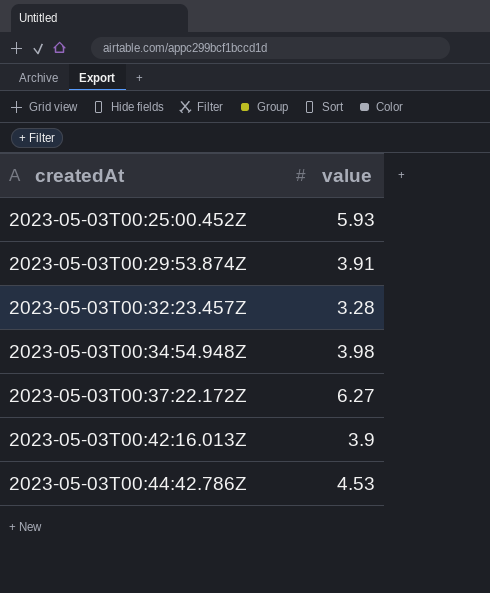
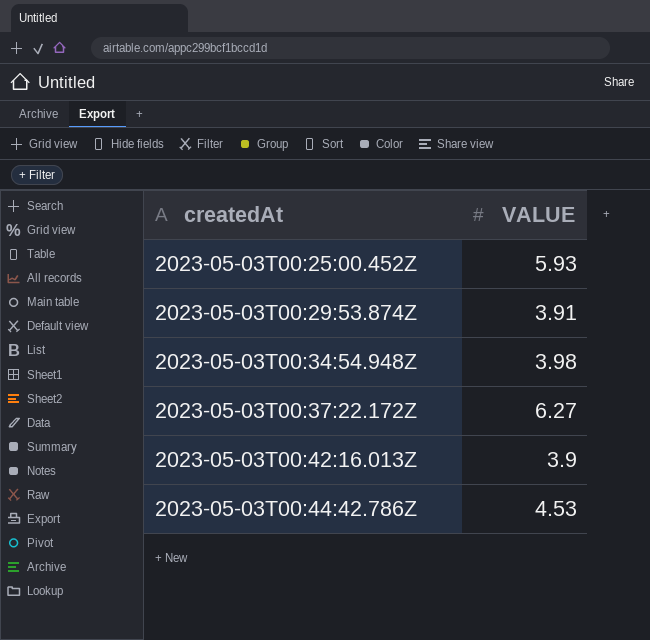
column name: value -> VALUE
row 2023-05-03T00:32:23.457Z: 3.28 -> none

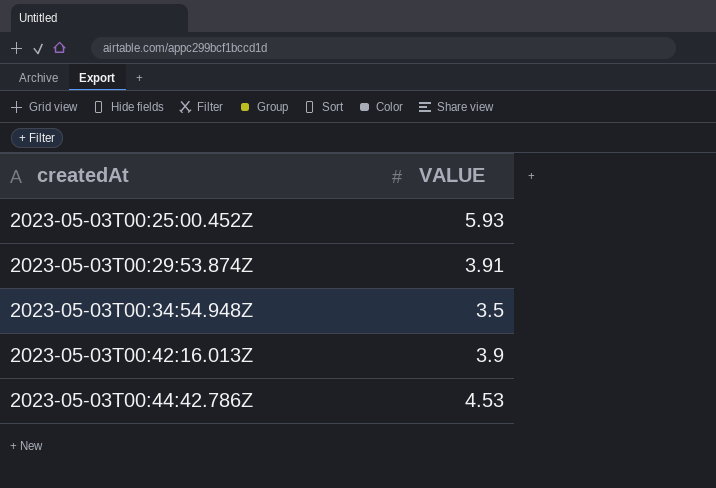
row 2023-05-03T00:37:22.172Z: 6.27 -> none
2023-05-03T00:34:54.948Z | VALUE: 3.98 -> 3.5

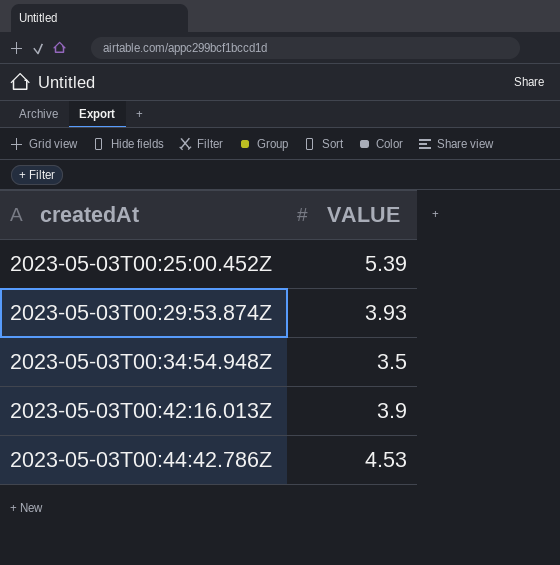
2023-05-03T00:25:00.452Z | VALUE: 5.93 -> 5.39
2023-05-03T00:29:53.874Z | VALUE: 3.91 -> 3.93

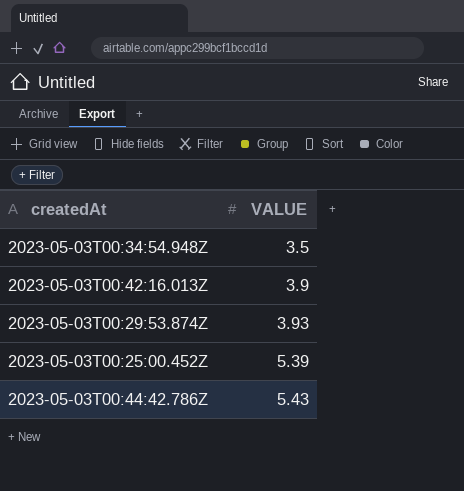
row order: createdAt ascending -> VALUE ascending
2023-05-03T00:44:42.786Z | VALUE: 4.53 -> 5.43

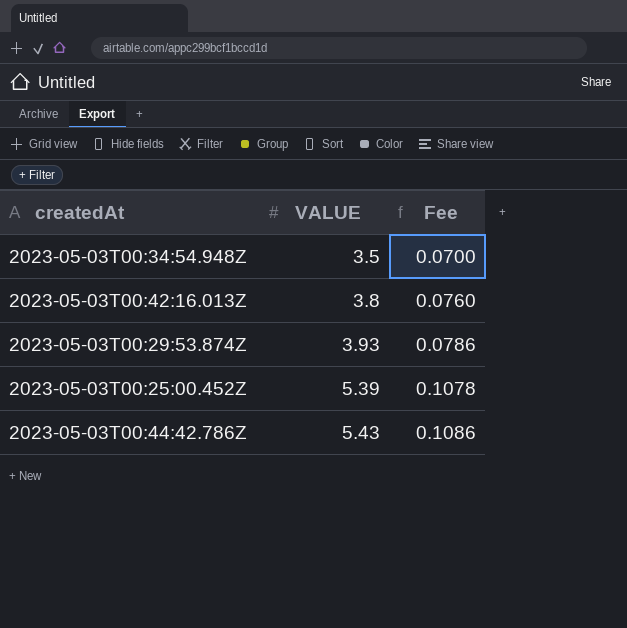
column Fee | formula: none -> [VALUE] * 0.02
2023-05-03T00:42:16.013Z | VALUE: 3.9 -> 3.8

